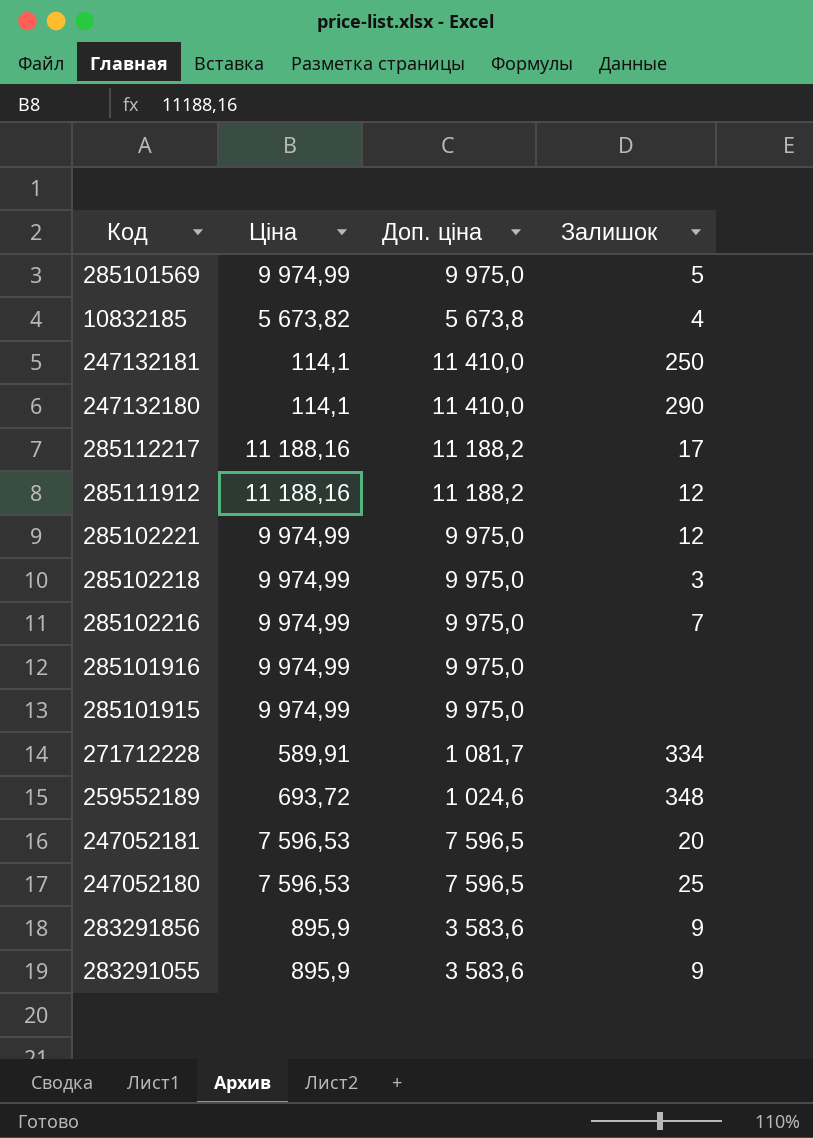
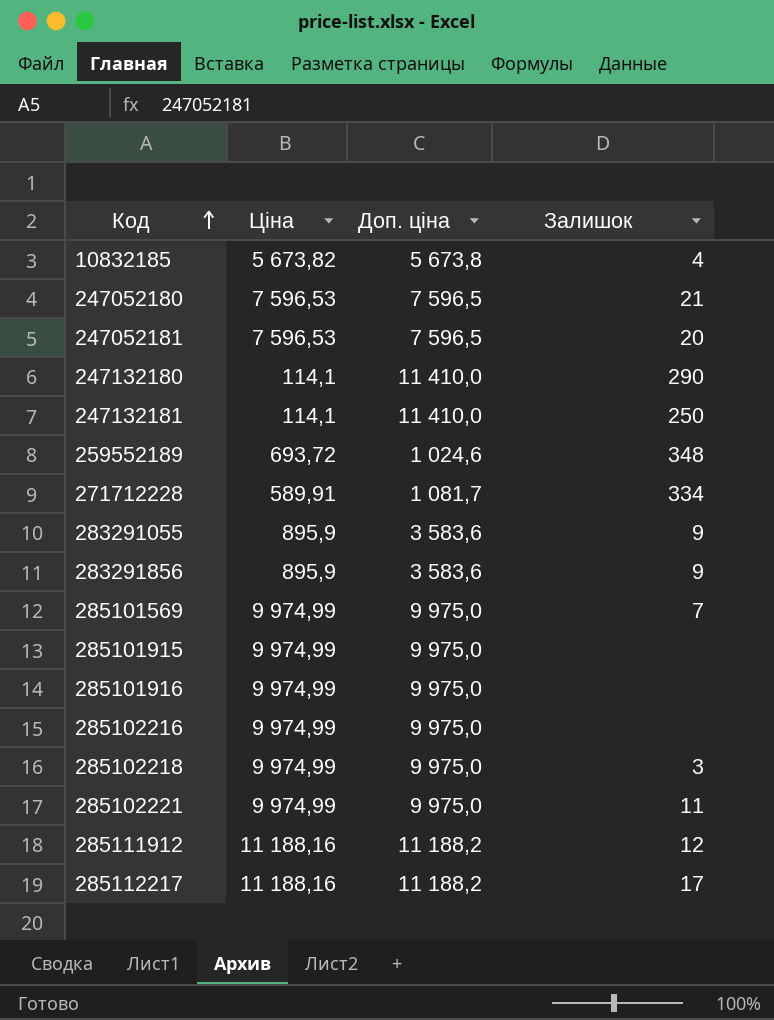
row order: none -> Код ascending
247052180 | Залишок: 25 -> 21
285101569 | Залишок: 5 -> 7
285102216 | Залишок: 7 -> none
285102221 | Залишок: 12 -> 11

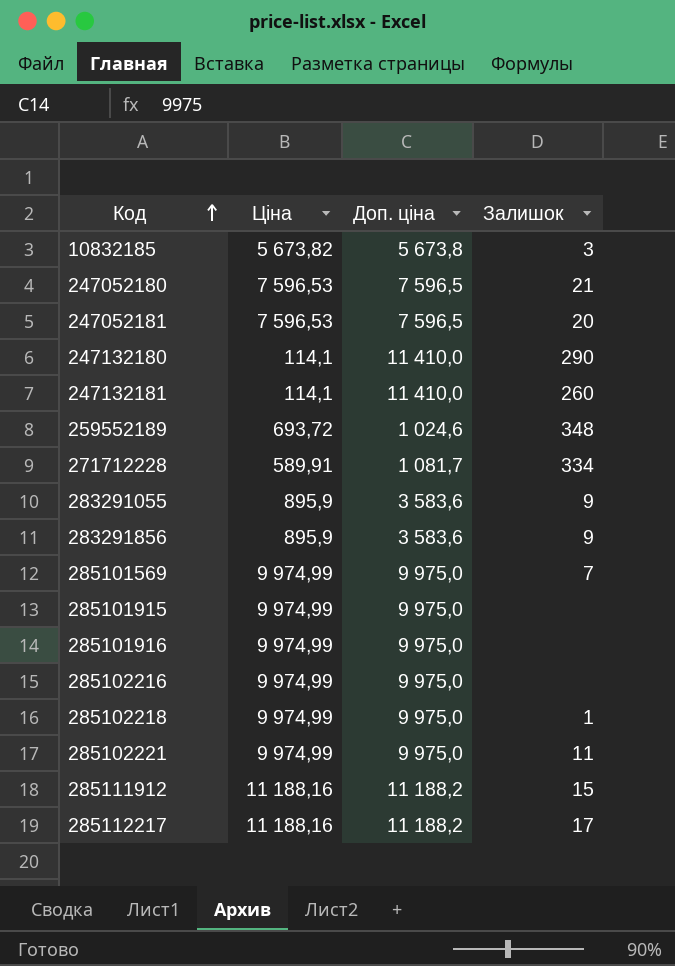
10832185 | Залишок: 4 -> 3
247132181 | Залишок: 250 -> 260
285102218 | Залишок: 3 -> 1
285111912 | Залишок: 12 -> 15

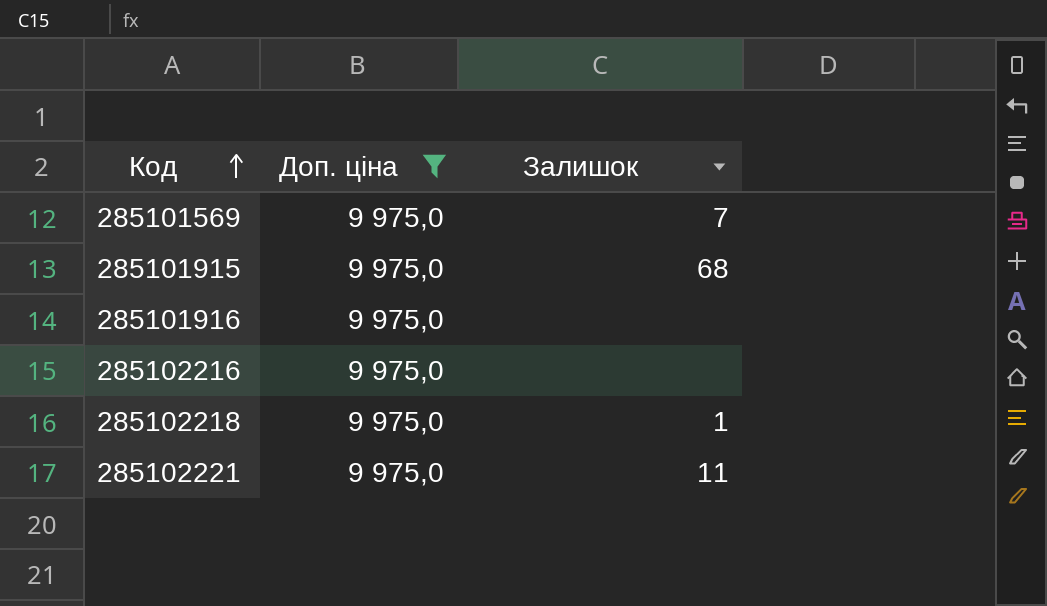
filter: none -> Доп. ціна = 9 975,0
column Ціна | position: 2 -> none
285101915 | Залишок: none -> 68

